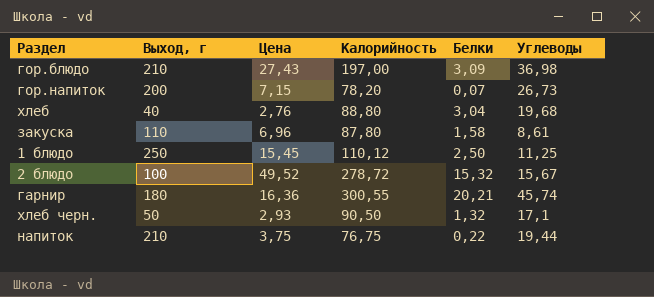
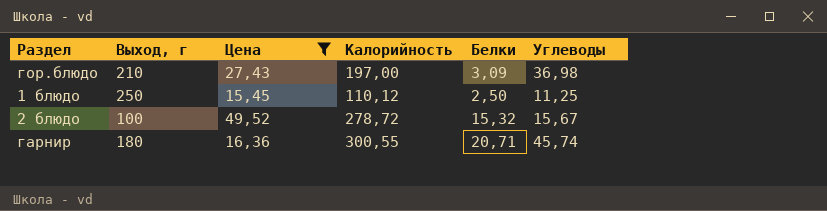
filter: none -> Цена >= 15,45
гарнир | Белки: 20,21 -> 20,71

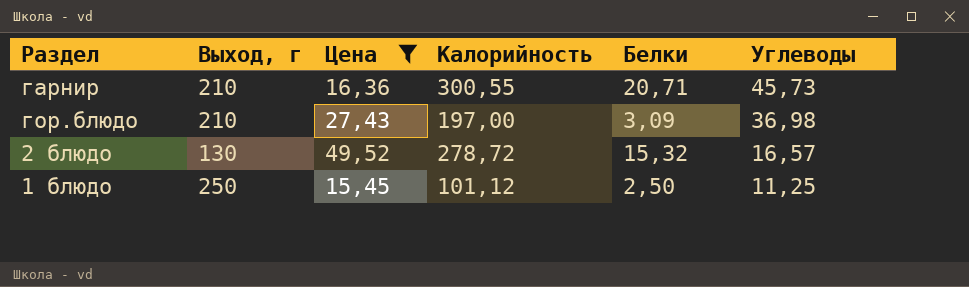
row order: none -> Углеводы descending
гарнир | Выход, г: 180 -> 210
гарнир | Углеводы: 45,74 -> 45,73
2 блюдо | Выход, г: 100 -> 130
2 блюдо | Углеводы: 15,67 -> 16,57
1 блюдо | Калорийность: 110,12 -> 101,12

